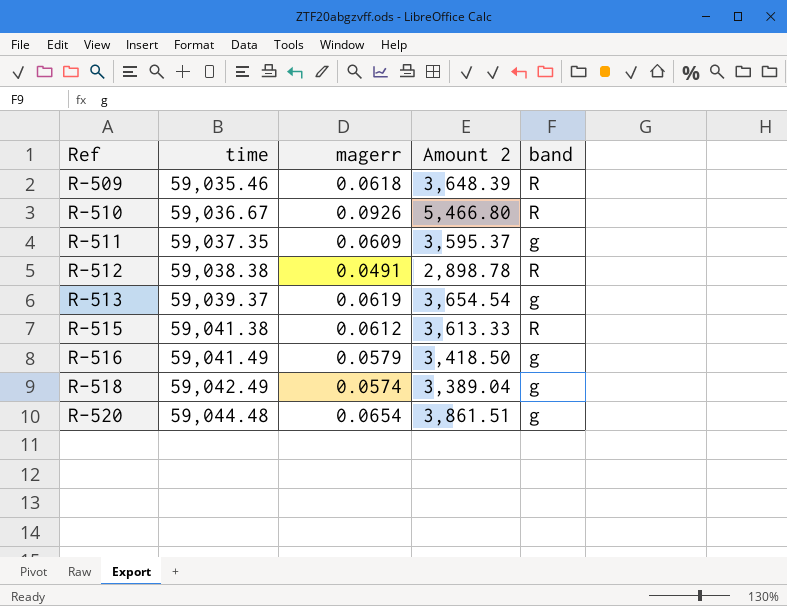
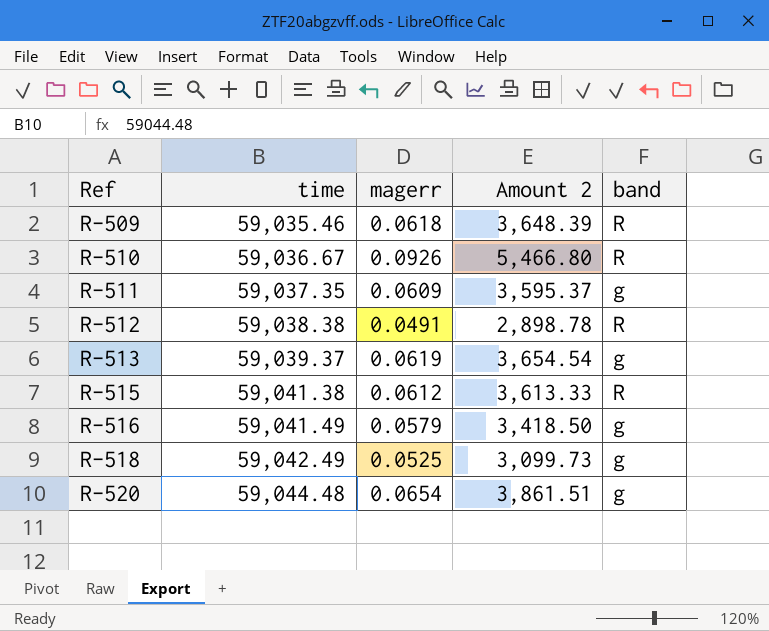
R-518 | magerr: 0.0574 -> 0.0525
R-518 | Amount 2: 3,389.04 -> 3,099.73

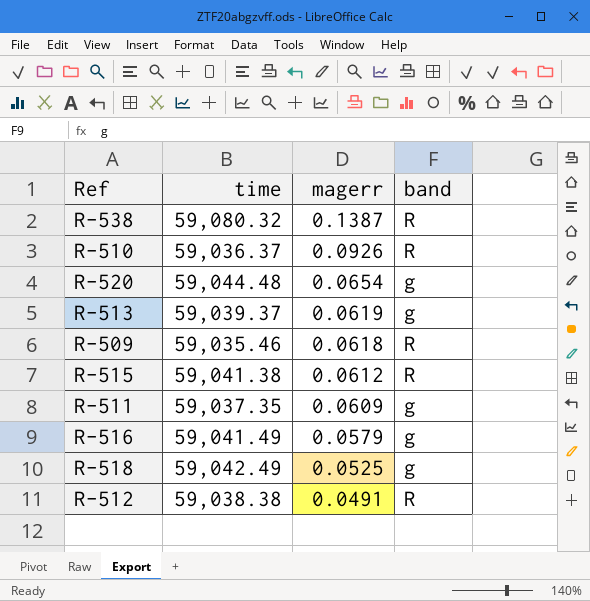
row order: Ref ascending -> magerr descending
column Amount 2 | formula: [time] * [magerr] -> none
row R-538: none -> 59,080.32 | 0.1387 | R
R-510 | time: 59,036.67 -> 59,036.37

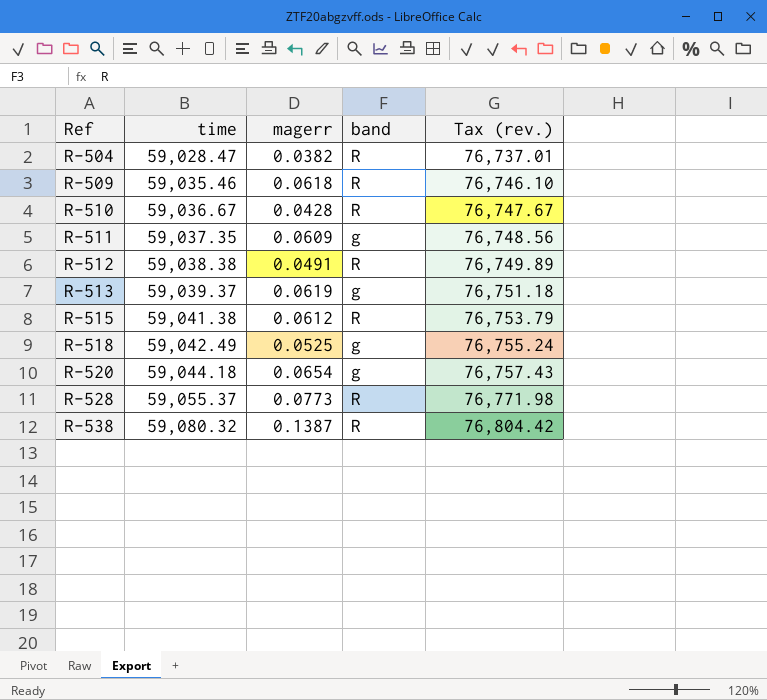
row order: magerr descending -> Ref ascending
column Tax (rev.) | formula: none -> [time] * 1.3
row R-516: 59,041.49 | 0.0579 | g -> none
row R-504: none -> 59,028.47 | 0.0382 | R | 76,737.01
R-510 | time: 59,036.37 -> 59,036.67
R-510 | magerr: 0.0926 -> 0.0428
R-520 | time: 59,044.48 -> 59,044.18
row R-528: none -> 59,055.37 | 0.0773 | R | 76,771.98

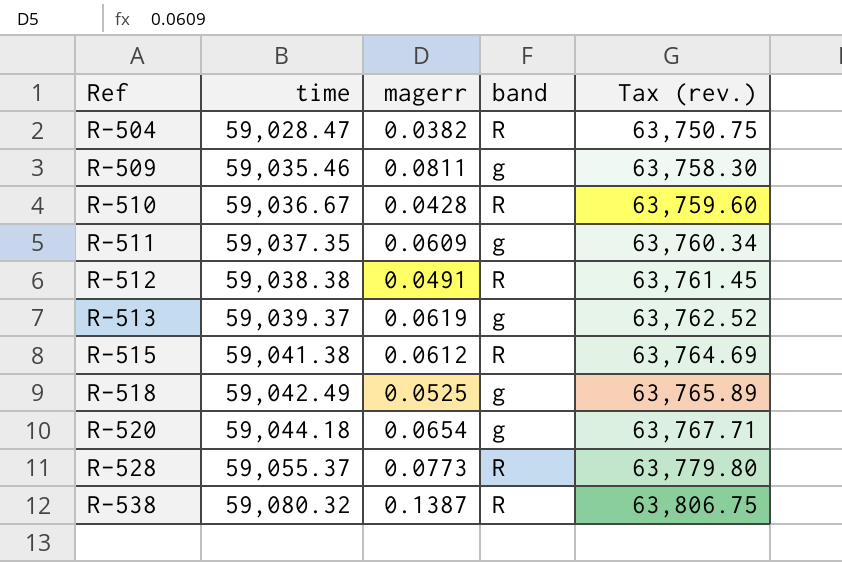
column Tax (rev.) | formula: [time] * 1.3 -> [time] * 1.08
R-509 | magerr: 0.0618 -> 0.0811
R-509 | band: R -> g

